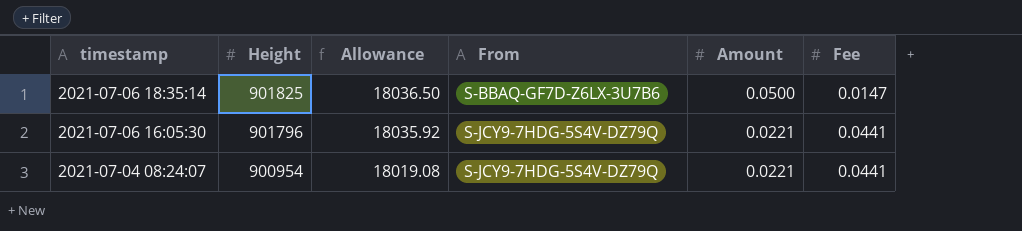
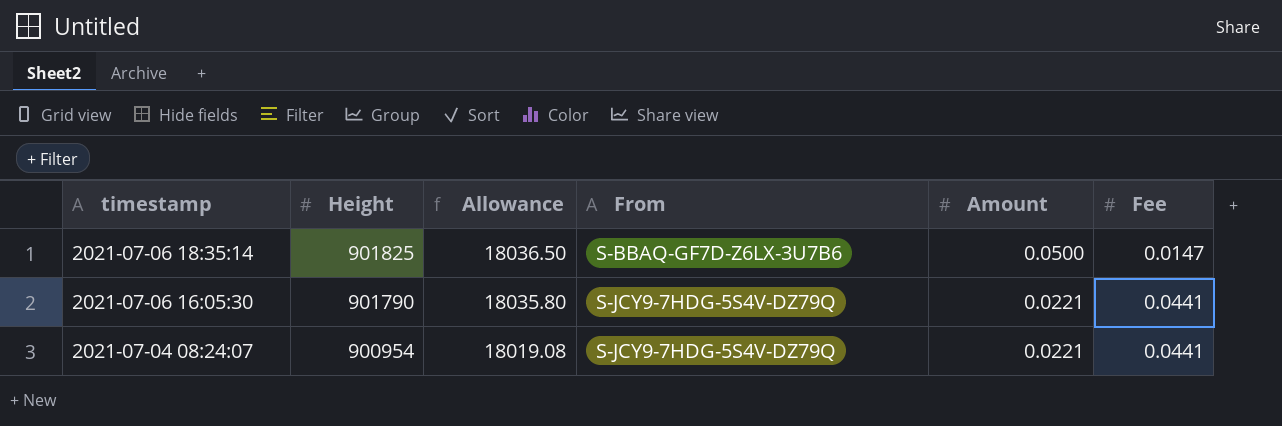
2021-07-06 16:05:30 | Height: 901796 -> 901790
2021-07-06 16:05:30 | Allowance: 18035.92 -> 18035.80

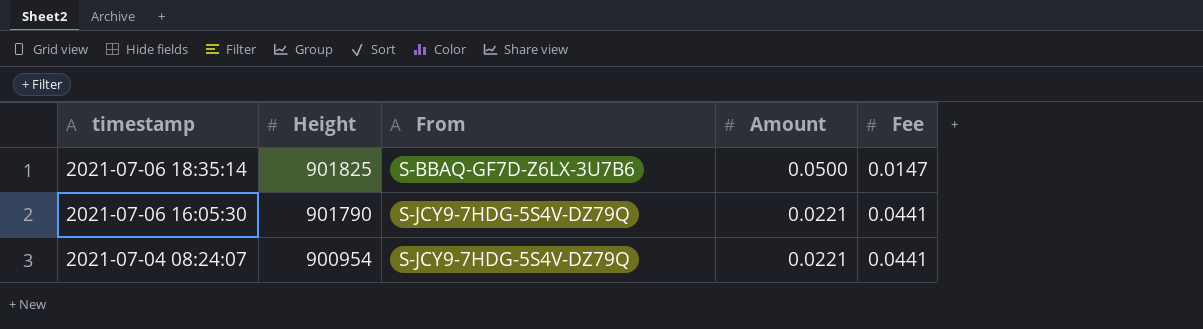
column Allowance | formula: [Height] * 0.02 -> none

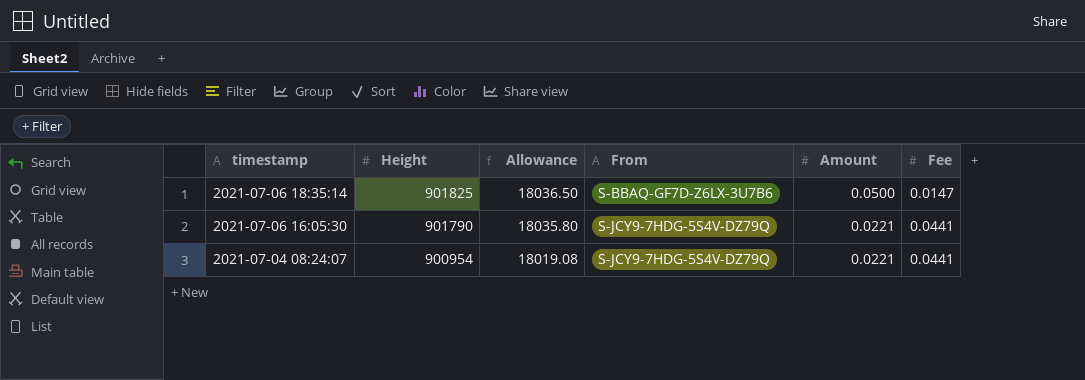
column Allowance | formula: none -> [Height] * 0.02

